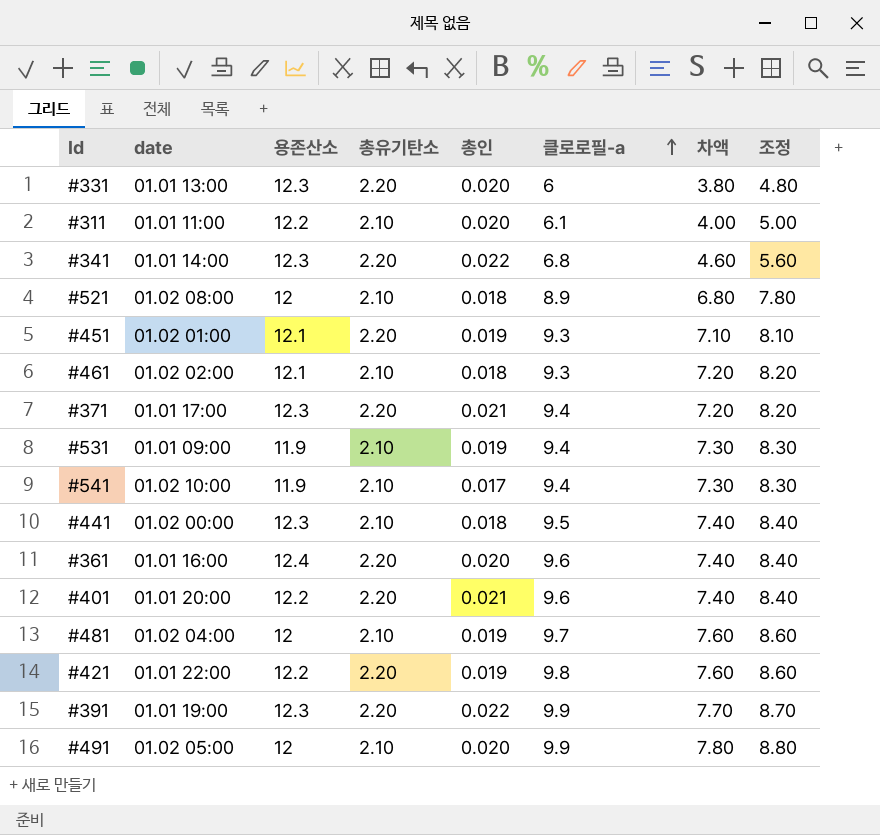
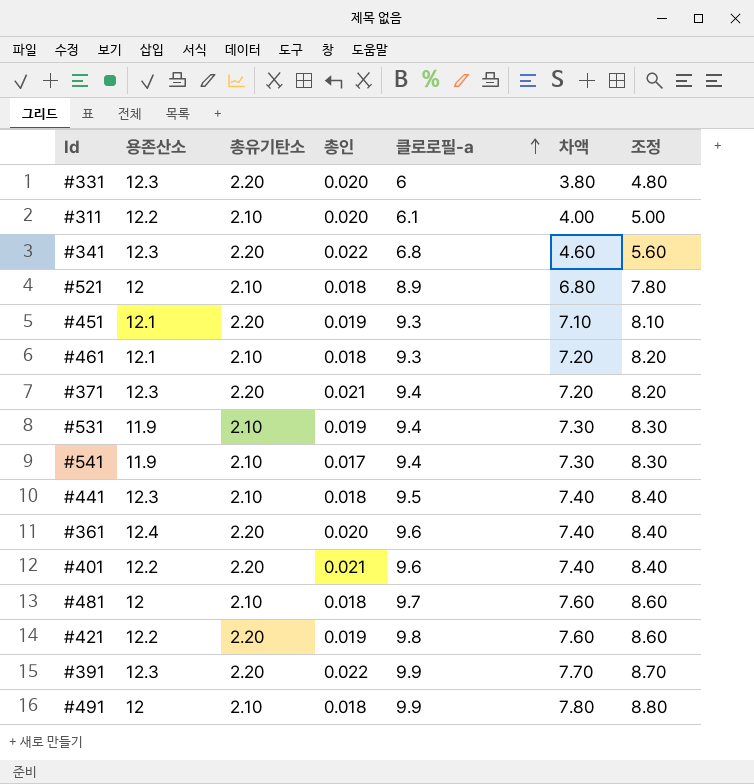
column date | position: 2 -> none
#481 | 총인: 0.019 -> 0.018
#491 | 총인: 0.020 -> 0.018

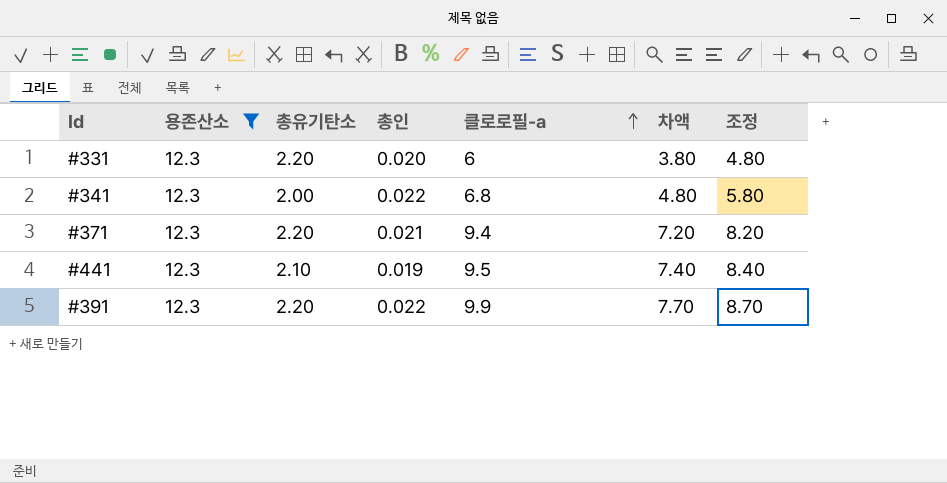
filter: none -> 용존산소 = 12.3
#341 | 총유기탄소: 2.20 -> 2.00
#341 | 차액: 4.60 -> 4.80
#341 | 조정: 5.60 -> 5.80
#441 | 총인: 0.018 -> 0.019

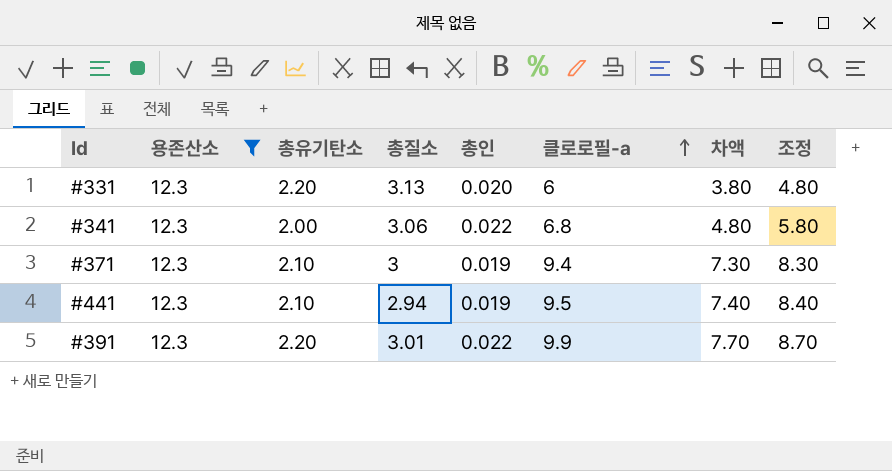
column 총질소 | position: none -> 4
#371 | 총유기탄소: 2.20 -> 2.10
#371 | 총인: 0.021 -> 0.019
#371 | 차액: 7.20 -> 7.30
#371 | 조정: 8.20 -> 8.30

